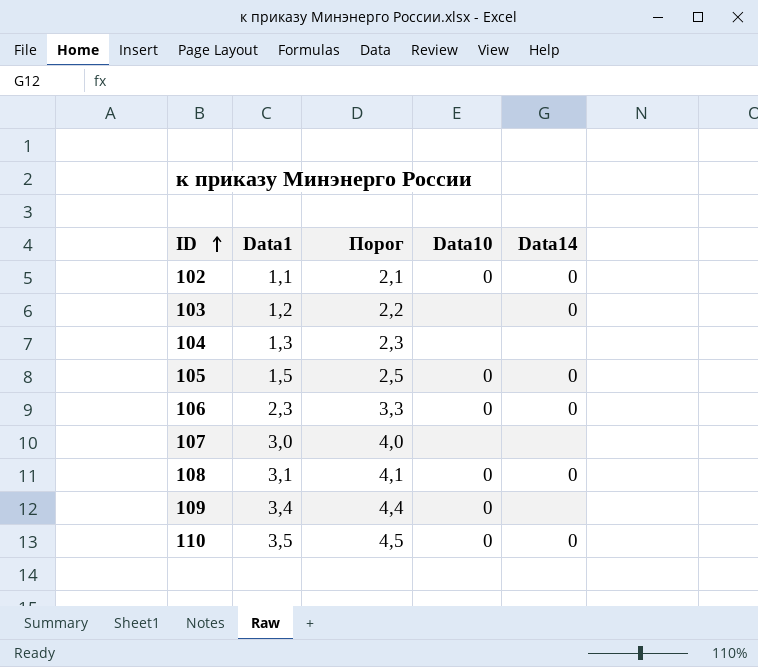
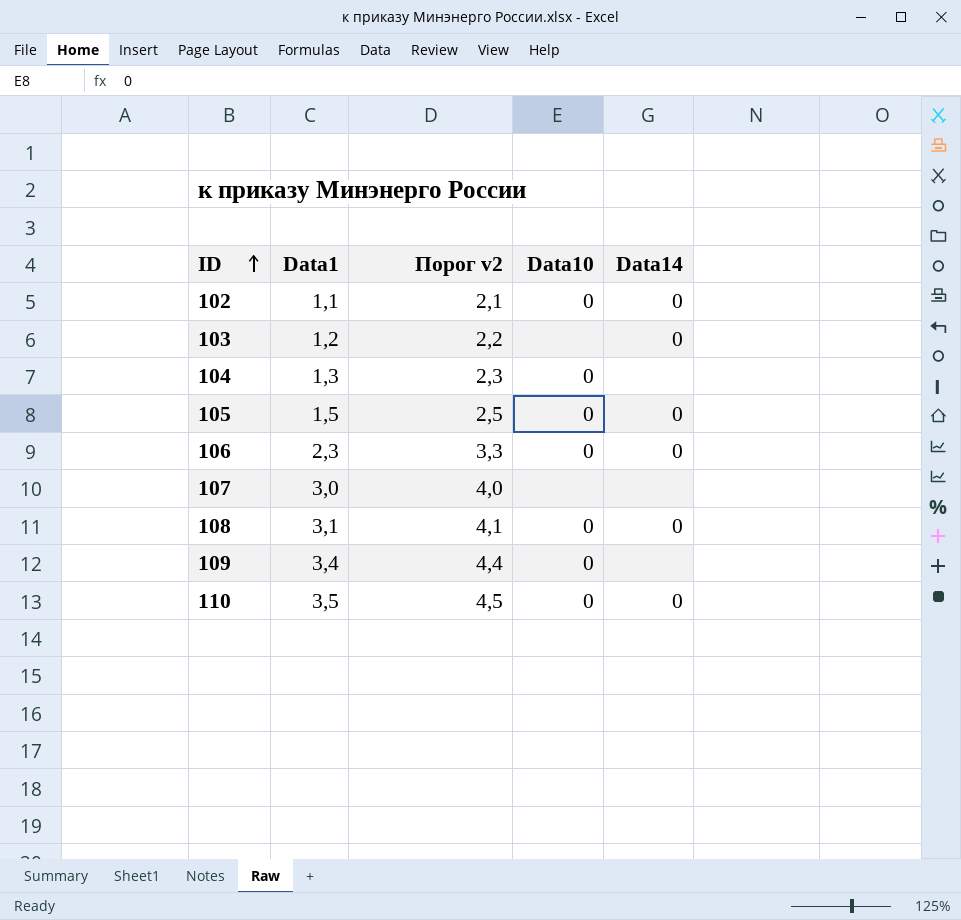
column name: Порог -> Порог v2
104 | Data10: none -> 0

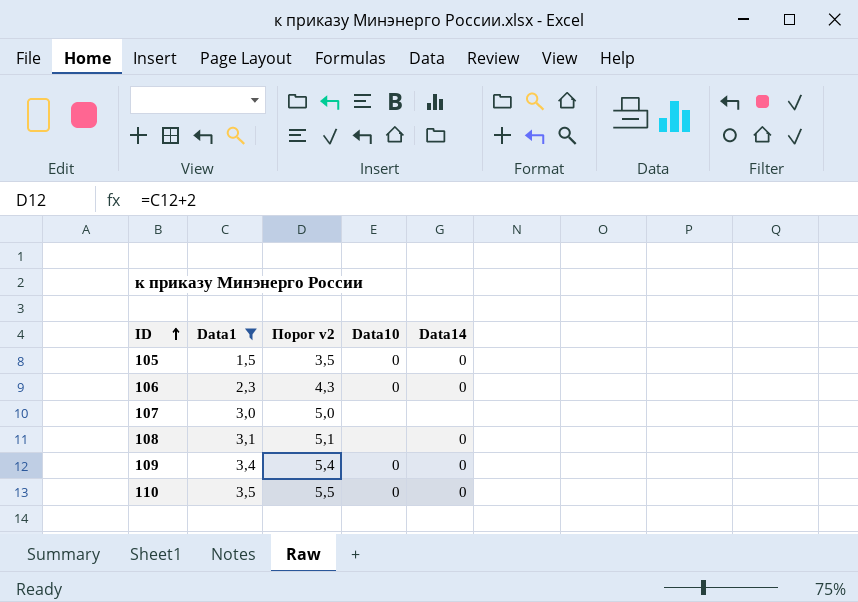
filter: none -> Data1 >= 1,5
column Порог v2 | formula: [Data1] + 1 -> [Data1] + 2
108 | Data10: 0 -> none
109 | Data14: none -> 0

